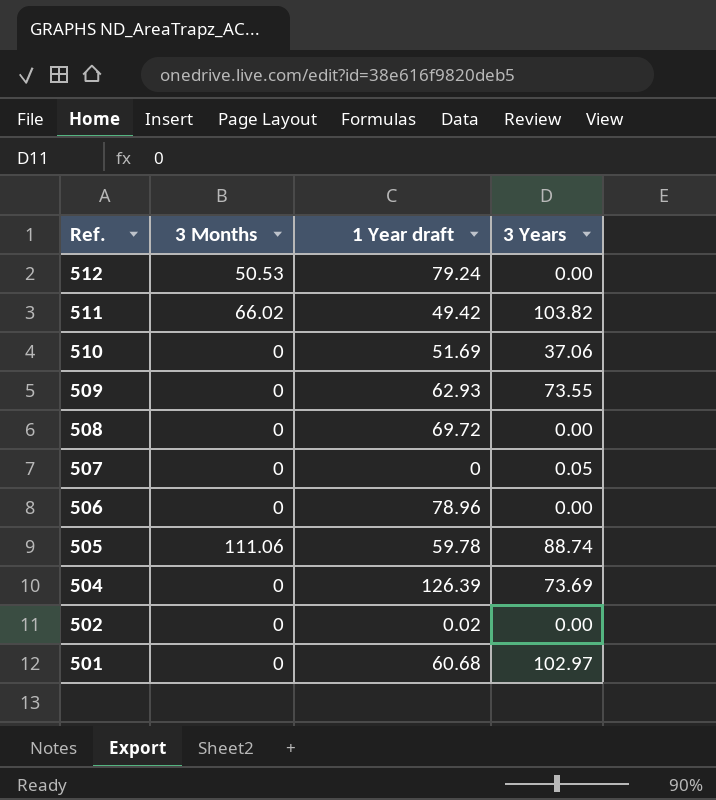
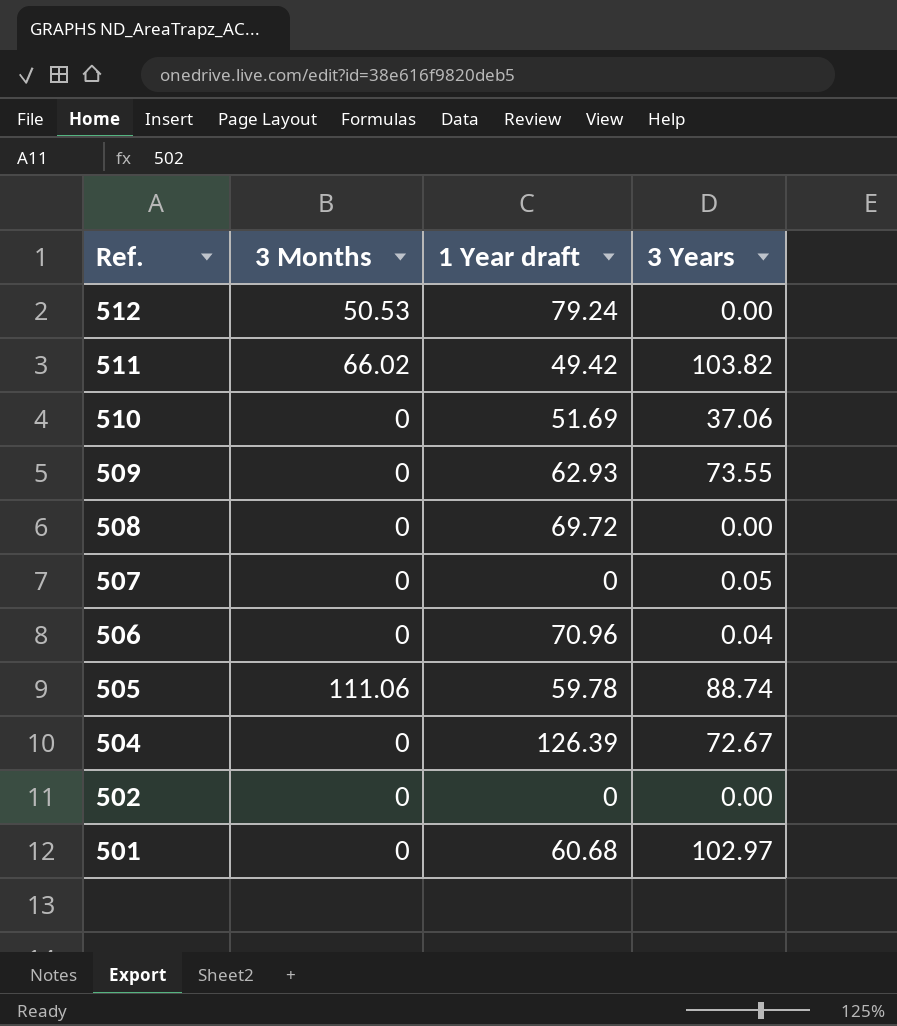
506 | 1 Year draft: 78.96 -> 70.96
506 | 3 Years: 0.00 -> 0.04
504 | 3 Years: 73.69 -> 72.67
502 | 1 Year draft: 0.02 -> 0

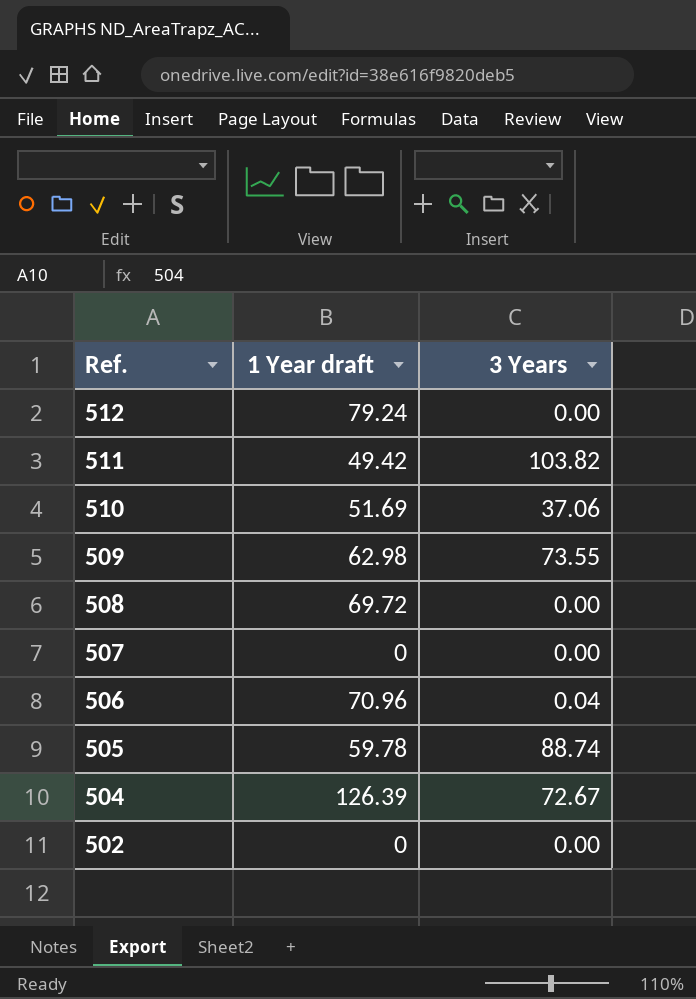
column 3 Months | position: 2 -> none
row 501: 0 | 60.68 | 102.97 -> none
509 | 1 Year draft: 62.93 -> 62.98
507 | 3 Years: 0.05 -> 0.00

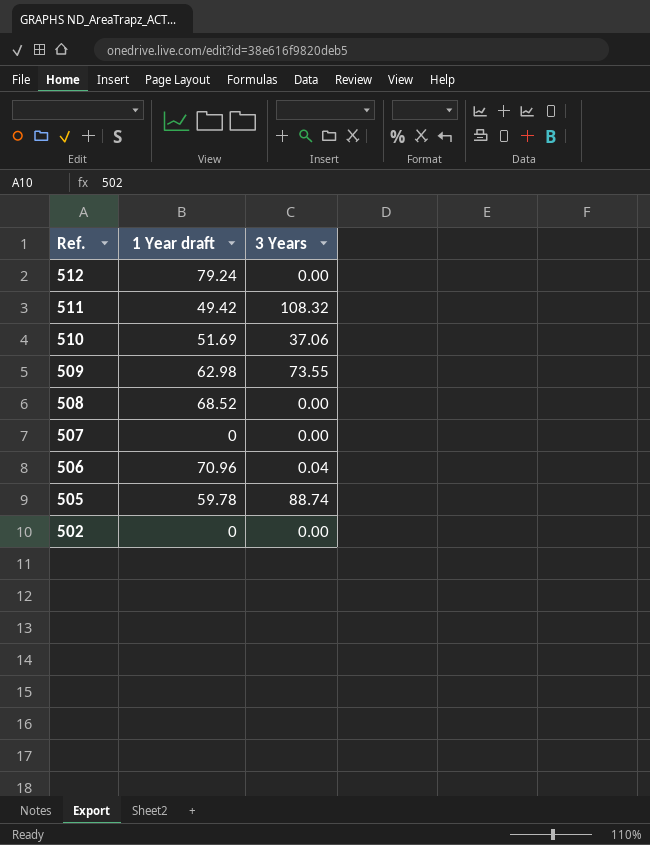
row 504: 126.39 | 72.67 -> none
511 | 3 Years: 103.82 -> 108.32
508 | 1 Year draft: 69.72 -> 68.52

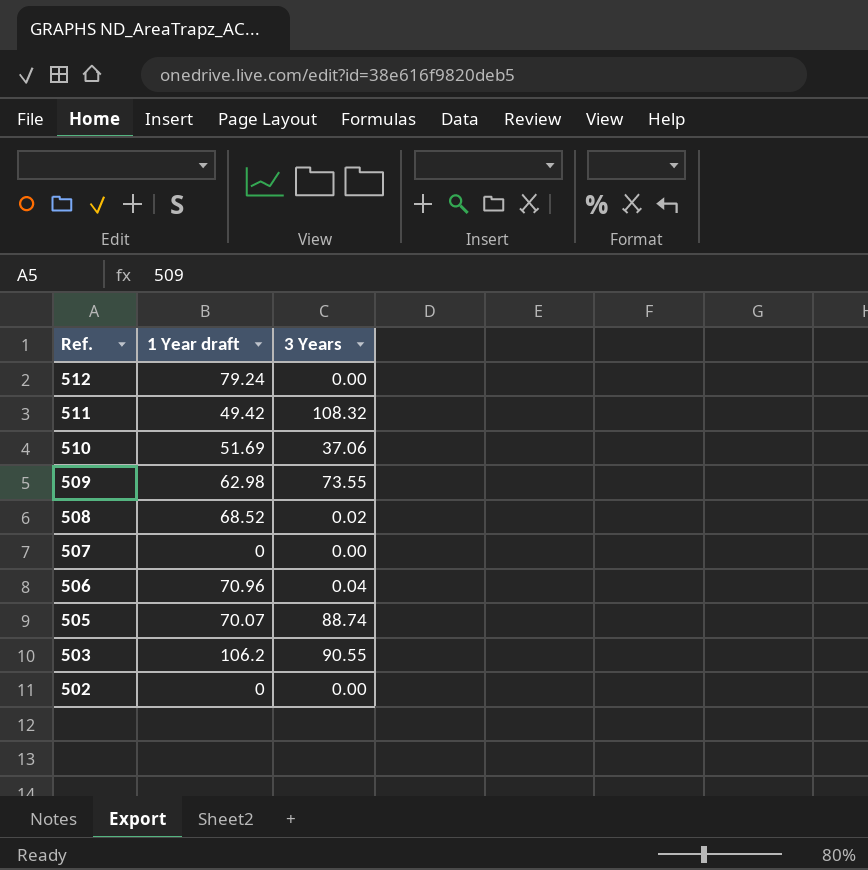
508 | 3 Years: 0.00 -> 0.02
505 | 1 Year draft: 59.78 -> 70.07
row 503: none -> 106.2 | 90.55

